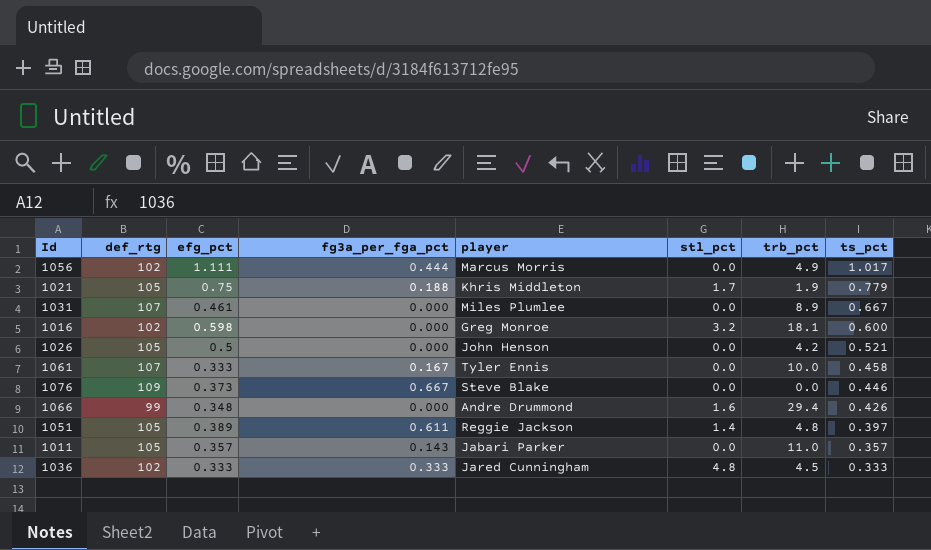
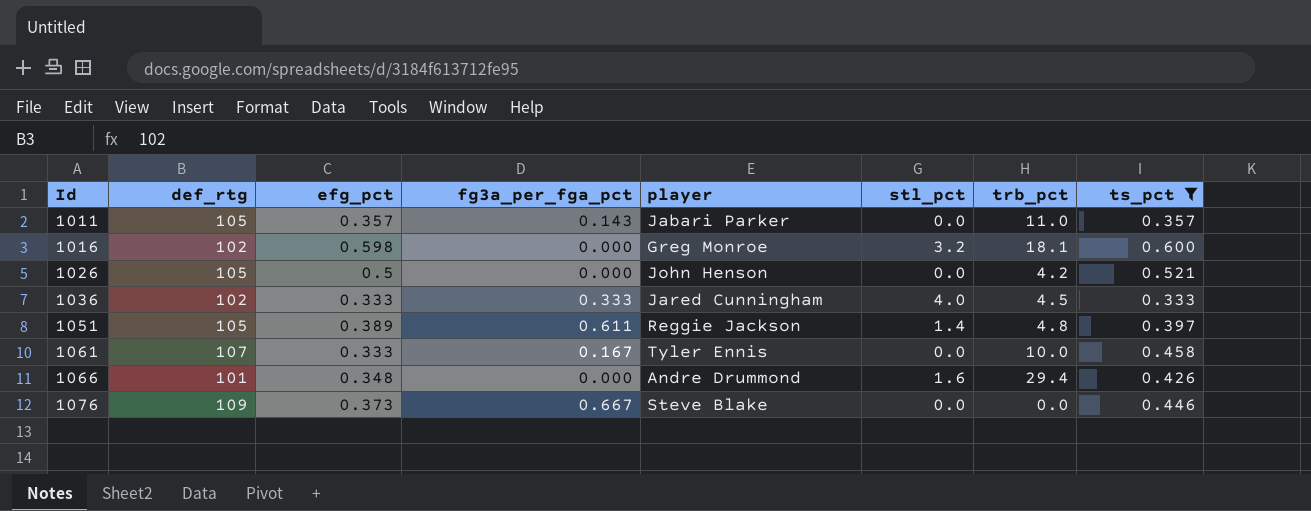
filter: none -> ts_pct <= 0.600
row order: ts_pct descending -> Id ascending
1036 | stl_pct: 4.8 -> 4.0
1066 | def_rtg: 99 -> 101

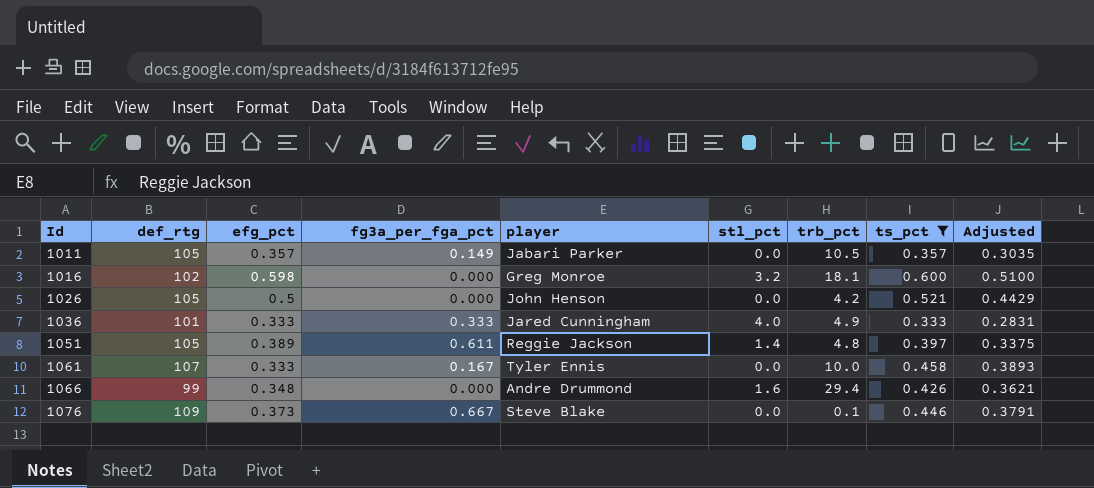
column Adjusted | formula: none -> [ts_pct] * 0.85
1011 | fg3a_per_fga_pct: 0.143 -> 0.149
1011 | trb_pct: 11.0 -> 10.5
1036 | def_rtg: 102 -> 101
1036 | trb_pct: 4.5 -> 4.9
1066 | def_rtg: 101 -> 99
1076 | trb_pct: 0.0 -> 0.1

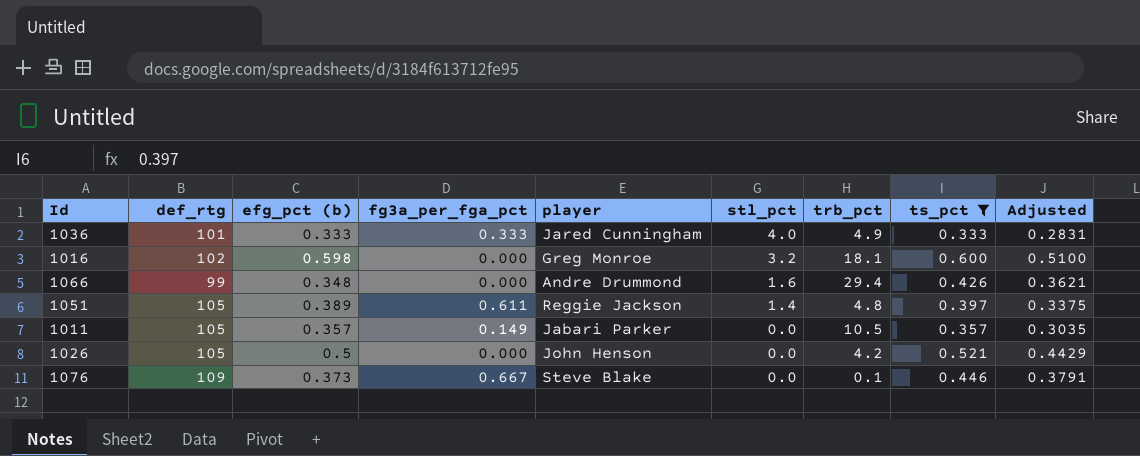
row order: Id ascending -> stl_pct descending
column name: efg_pct -> efg_pct (b)
row 1061: 107 | 0.333 | 0.167 | Tyler Ennis | 0.0 | 10.0 | 0.458 | 0.3893 -> none

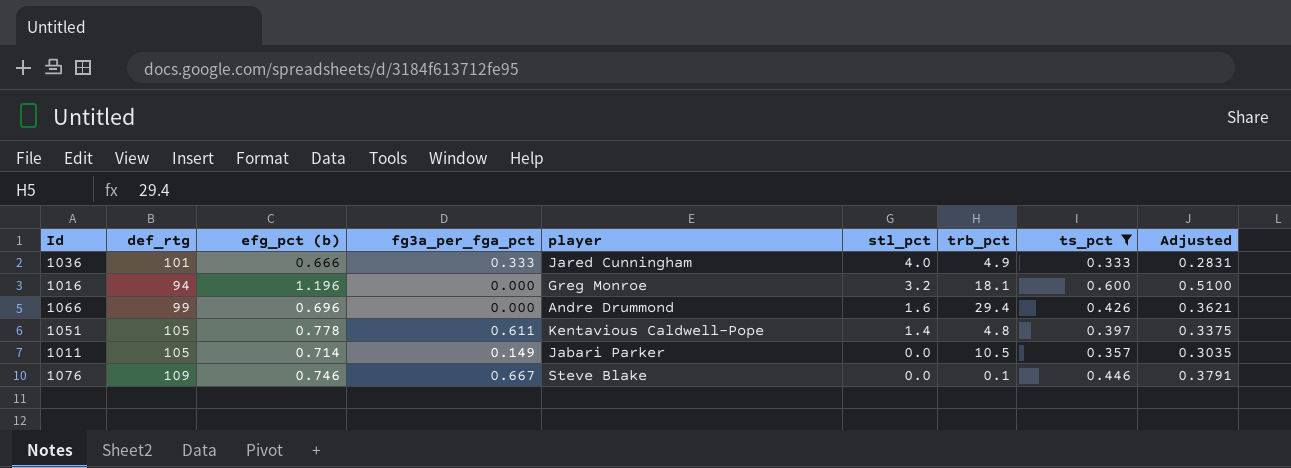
row 1026: 105 | 0.5 | 0.000 | John Henson | 0.0 | 4.2 | 0.521 | 0.4429 -> none
1036 | efg_pct (b): 0.333 -> 0.666
1016 | def_rtg: 102 -> 94
1016 | efg_pct (b): 0.598 -> 1.196
1066 | efg_pct (b): 0.348 -> 0.696
1051 | efg_pct (b): 0.389 -> 0.778
1051 | player: Reggie Jackson -> Kentavious Caldwell-Pope
1011 | efg_pct (b): 0.357 -> 0.714
1076 | efg_pct (b): 0.373 -> 0.746

